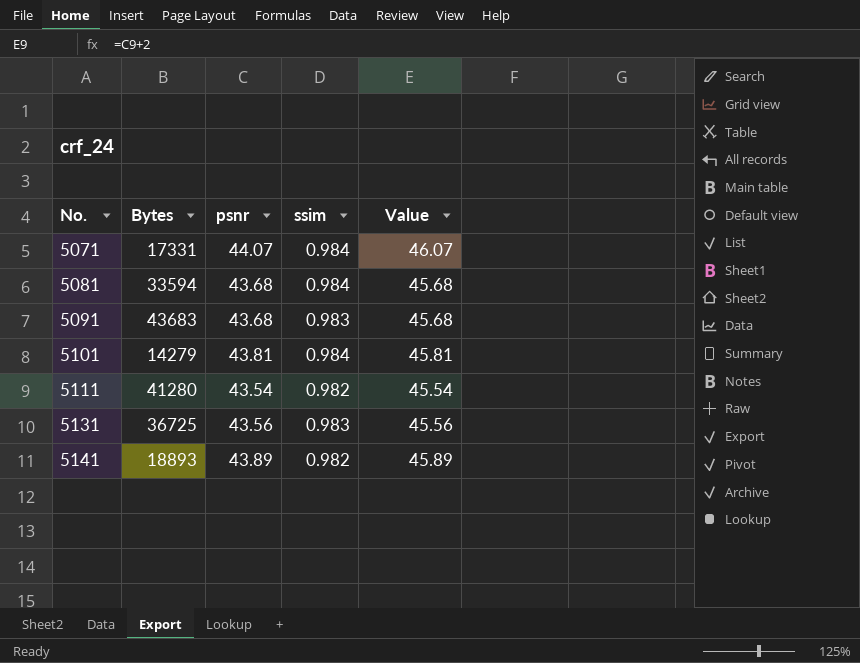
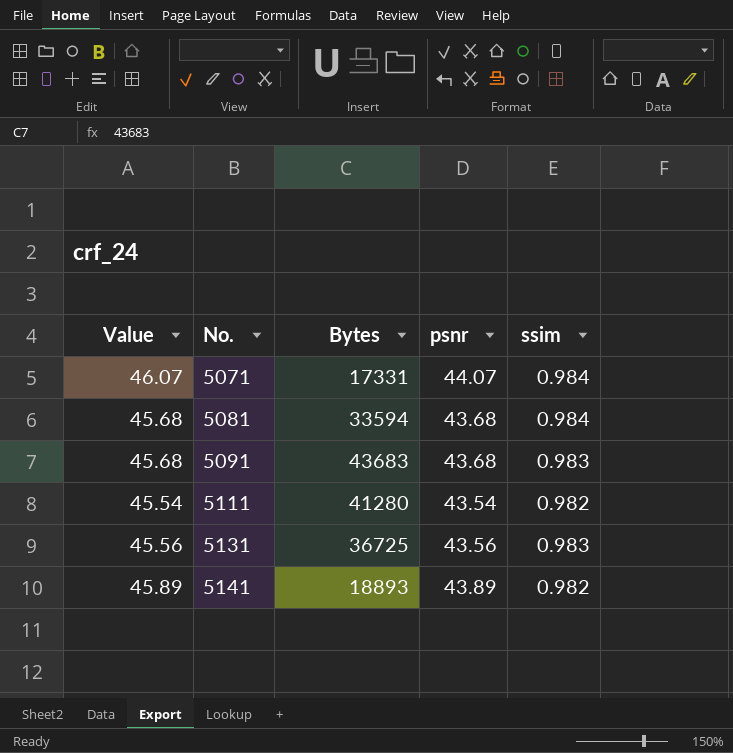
column Value | position: 5 -> 1
row 5101: 14279 | 43.81 | 0.984 | 45.81 -> none

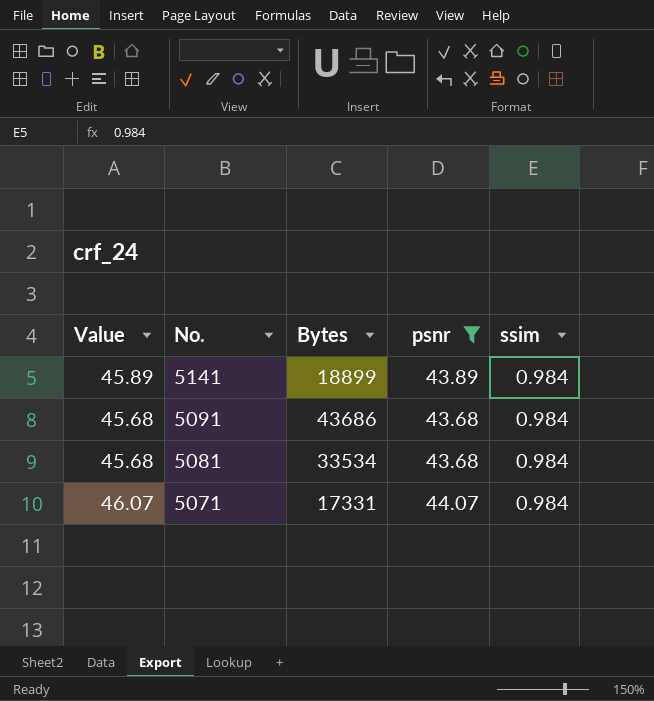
filter: none -> psnr >= 43.68
row order: No. ascending -> No. descending
5141 | Bytes: 18893 -> 18899
5141 | ssim: 0.982 -> 0.984
5091 | Bytes: 43683 -> 43686
5091 | ssim: 0.983 -> 0.984
5081 | Bytes: 33594 -> 33534

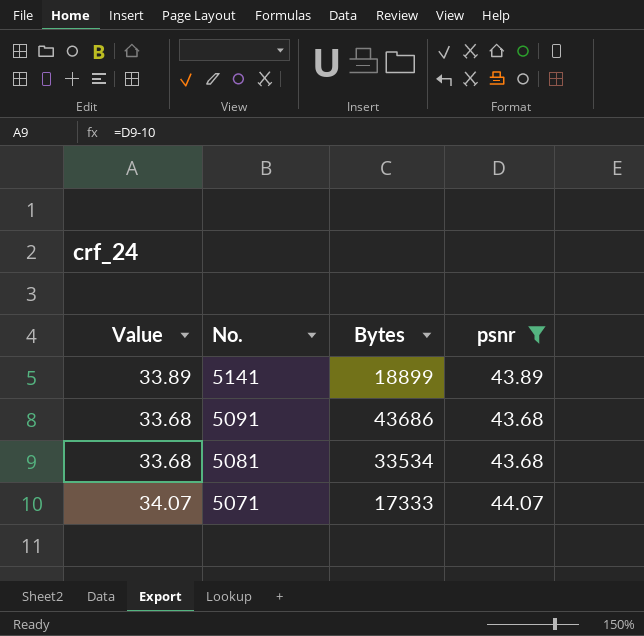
column ssim | position: 5 -> none
column Value | formula: [psnr] + 2 -> [psnr] - 10
5071 | Bytes: 17331 -> 17333

